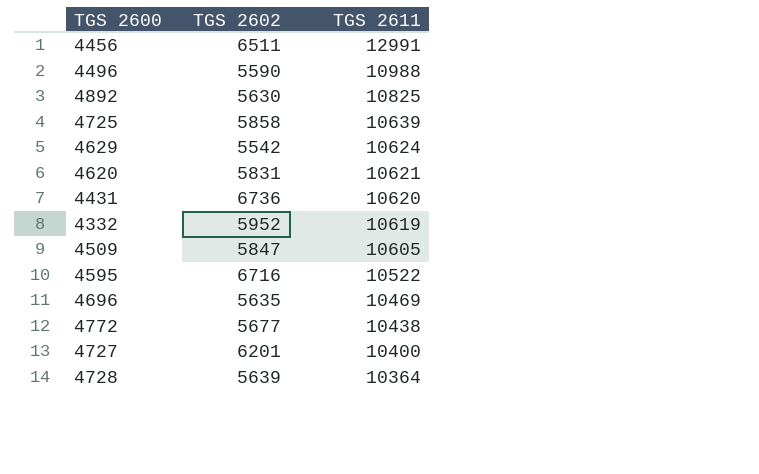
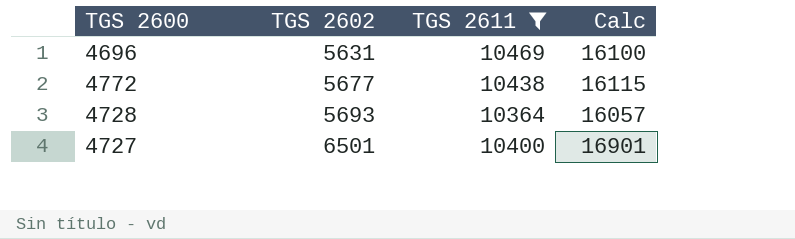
filter: none -> TGS 2611 <= 10469
row order: TGS 2611 descending -> TGS 2602 ascending
column Calc | formula: none -> [TGS 2602] + [TGS 2611]
4696 | TGS 2602: 5635 -> 5631
4728 | TGS 2602: 5639 -> 5693
4727 | TGS 2602: 6201 -> 6501

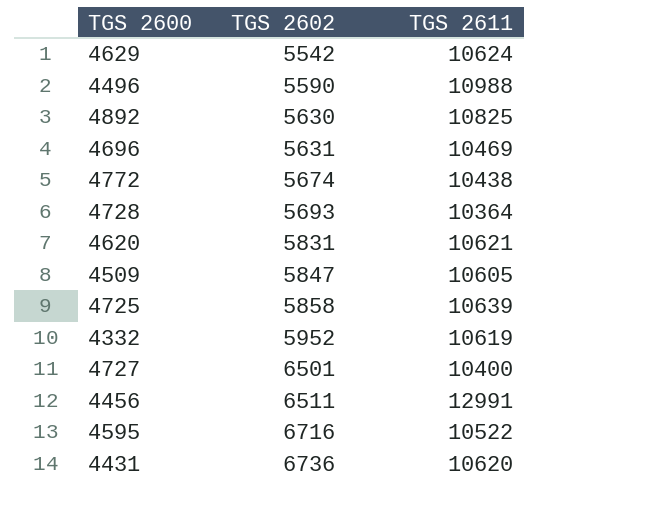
filter: TGS 2611 <= 10469 -> none
column Calc | formula: [TGS 2602] + [TGS 2611] -> none
4772 | TGS 2602: 5677 -> 5674

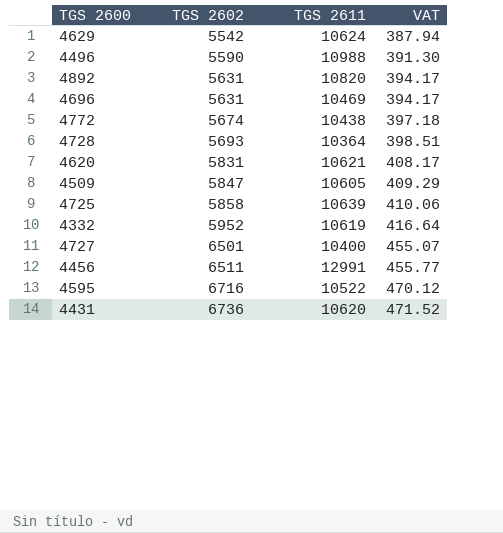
column VAT | formula: none -> [TGS 2602] * 0.07
4892 | TGS 2602: 5630 -> 5631
4892 | TGS 2611: 10825 -> 10820

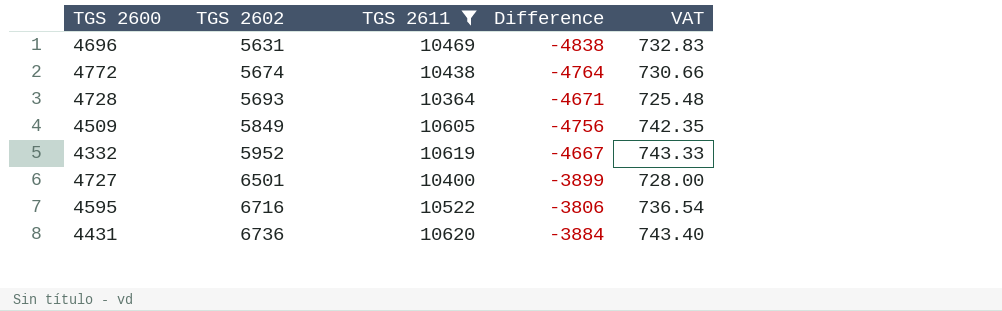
filter: none -> TGS 2611 <= 10620
column Difference | formula: none -> [TGS 2602] - [TGS 2611]
column VAT | formula: [TGS 2602] * 0.07 -> [TGS 2611] * 0.07
4509 | TGS 2602: 5847 -> 5849

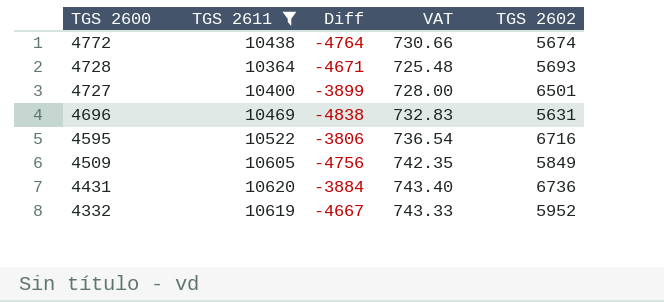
row order: TGS 2602 ascending -> TGS 2600 descending
column name: Difference -> Diff
column TGS 2602 | position: 2 -> 5

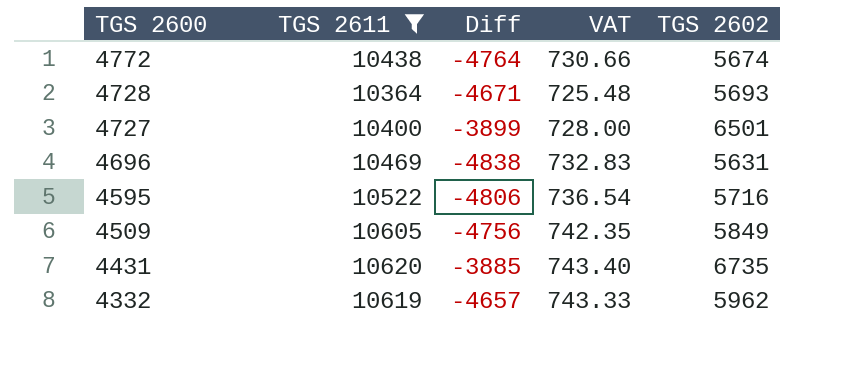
4595 | Diff: -3806 -> -4806
4595 | TGS 2602: 6716 -> 5716
4431 | Diff: -3884 -> -3885
4431 | TGS 2602: 6736 -> 6735
4332 | Diff: -4667 -> -4657
4332 | TGS 2602: 5952 -> 5962

